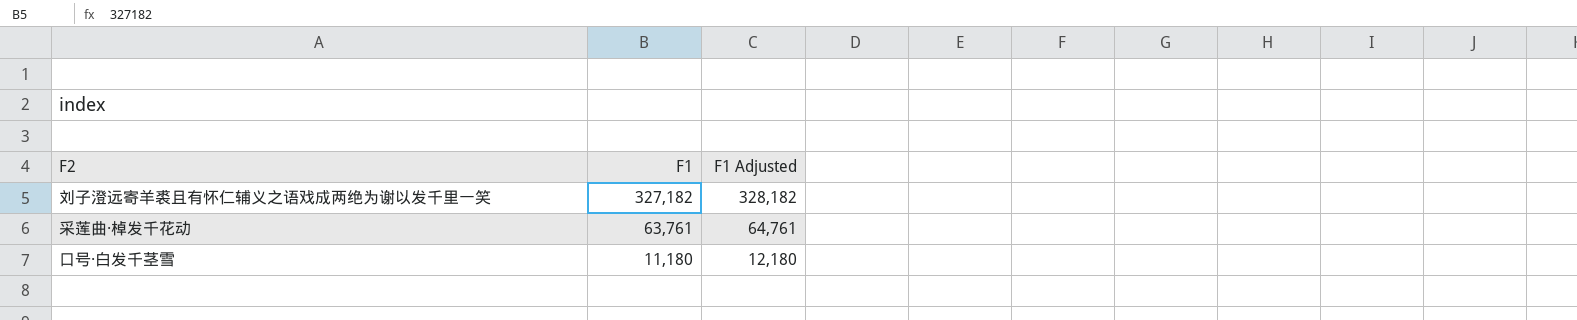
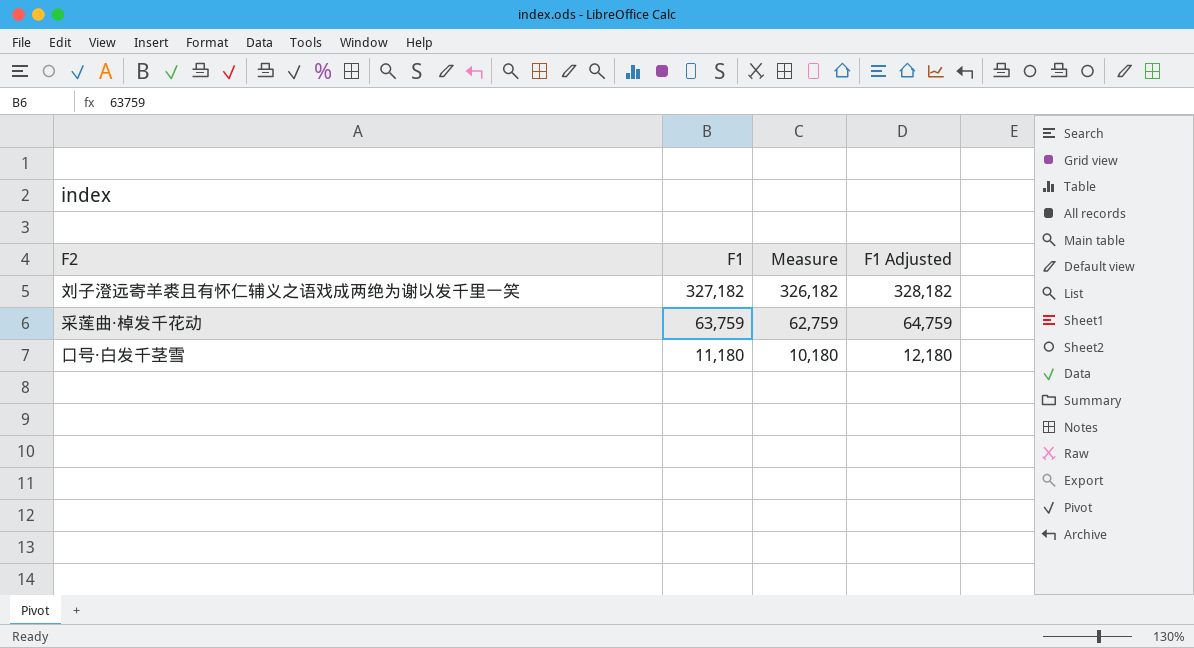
column Measure | formula: none -> [F1] - 1000
采莲曲·棹发千花动 | F1: 63,761 -> 63,759
采莲曲·棹发千花动 | F1 Adjusted: 64,761 -> 64,759

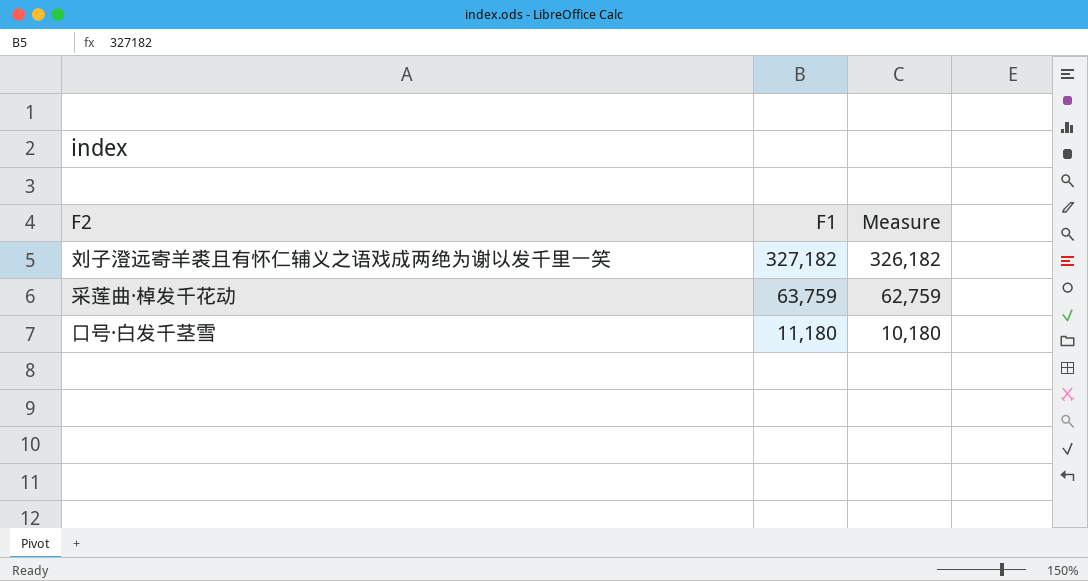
column F1 Adjusted | formula: [F1] + 1000 -> none

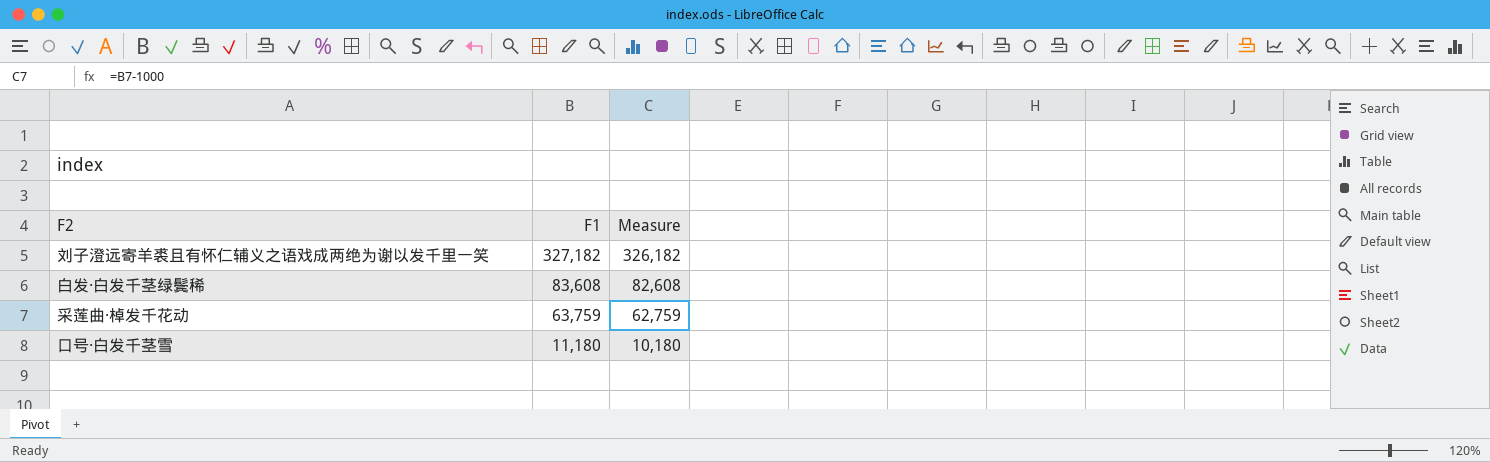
row 白发·白发千茎绿鬓稀: none -> 83,608 | 82,608

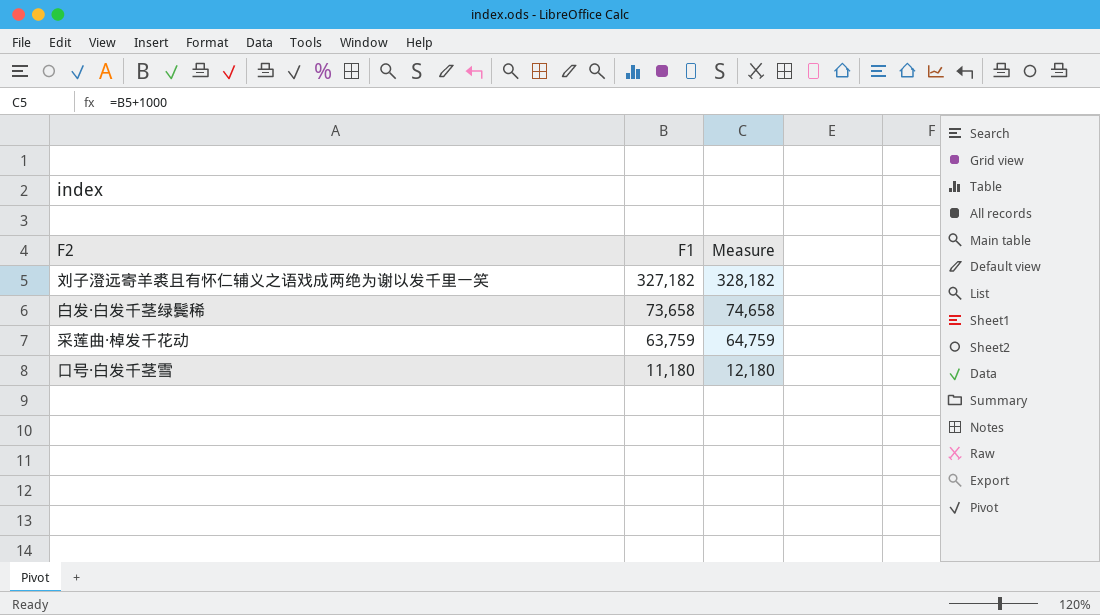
column Measure | formula: [F1] - 1000 -> [F1] + 1000
白发·白发千茎绿鬓稀 | F1: 83,608 -> 73,658

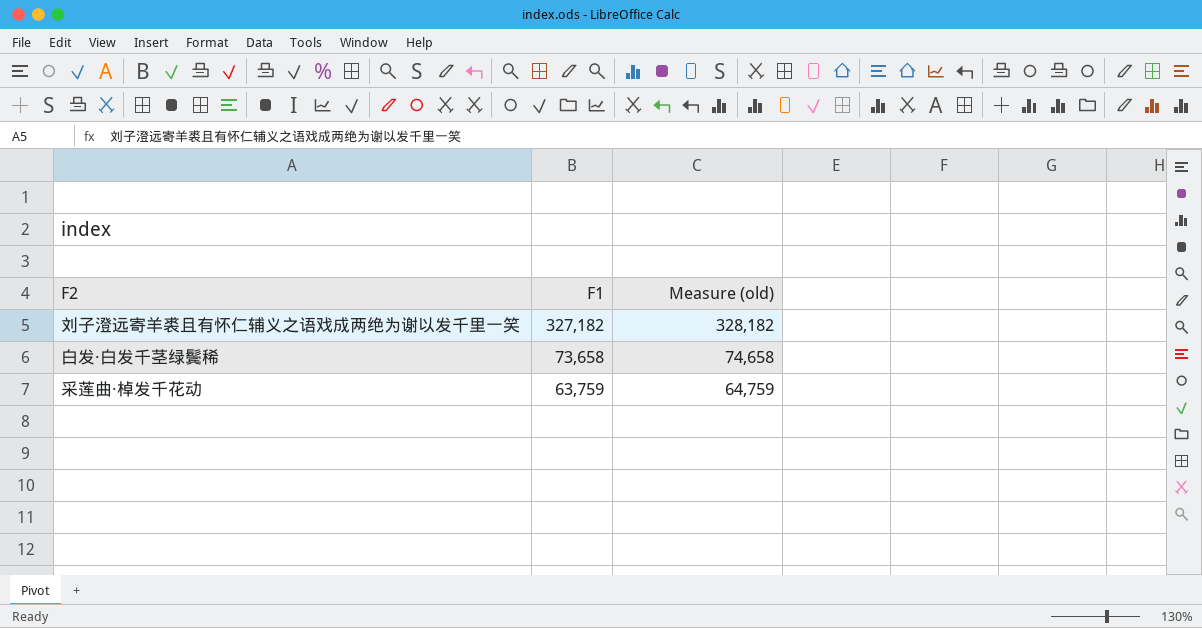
column name: Measure -> Measure (old)
row 口号·白发千茎雪: 11,180 | 12,180 -> none

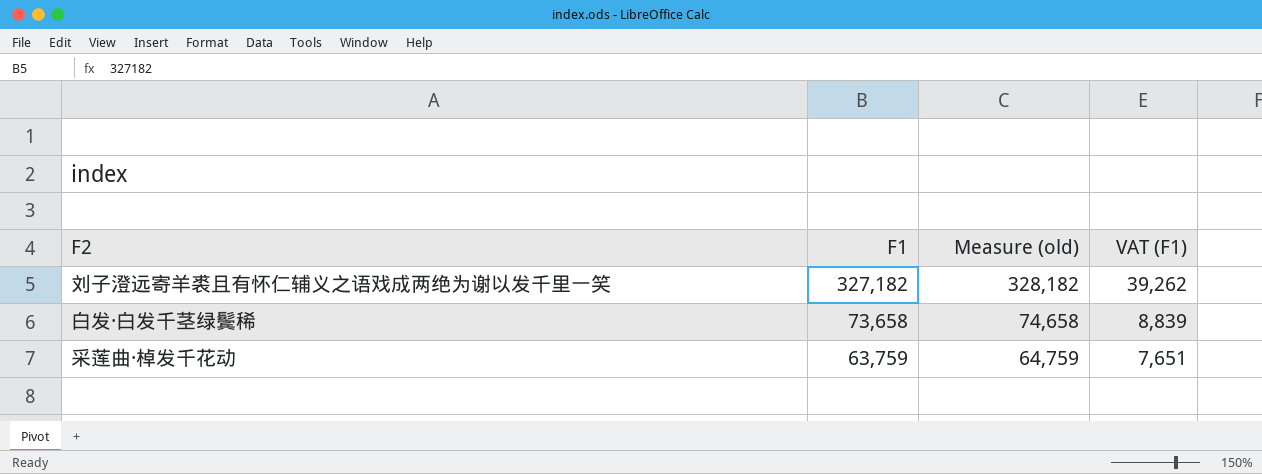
column VAT (F1) | formula: none -> [F1] * 0.12

